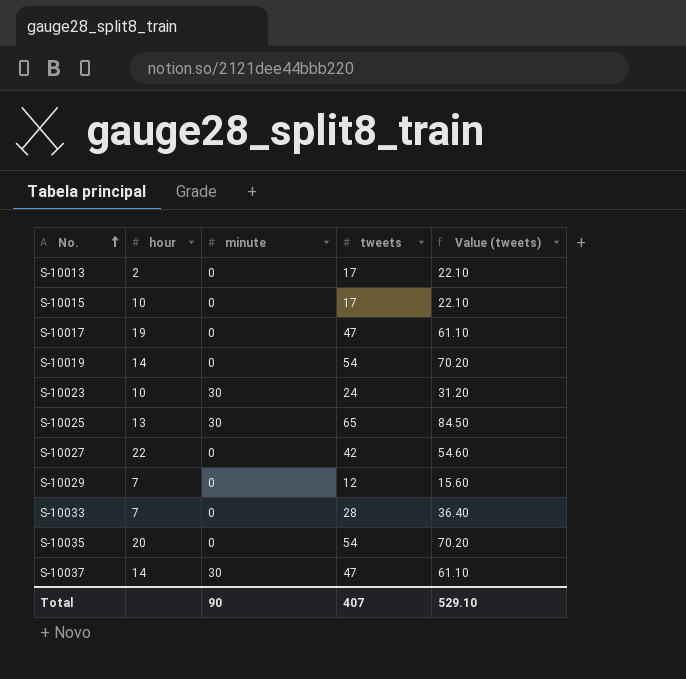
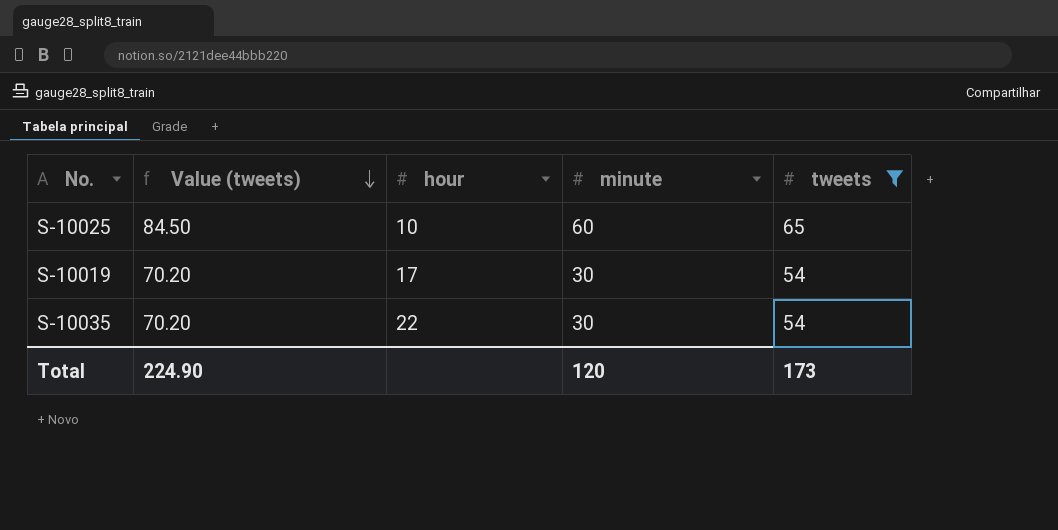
filter: none -> tweets >= 54
row order: No. ascending -> Value (tweets) descending
column Value (tweets) | position: 5 -> 2
S-10025 | hour: 13 -> 10
S-10025 | minute: 30 -> 60
S-10019 | hour: 14 -> 17
S-10019 | minute: 0 -> 30
S-10035 | hour: 20 -> 22
S-10035 | minute: 0 -> 30
Total | Value (tweets): 529.10 -> 224.90
Total | minute: 90 -> 120
Total | tweets: 407 -> 173

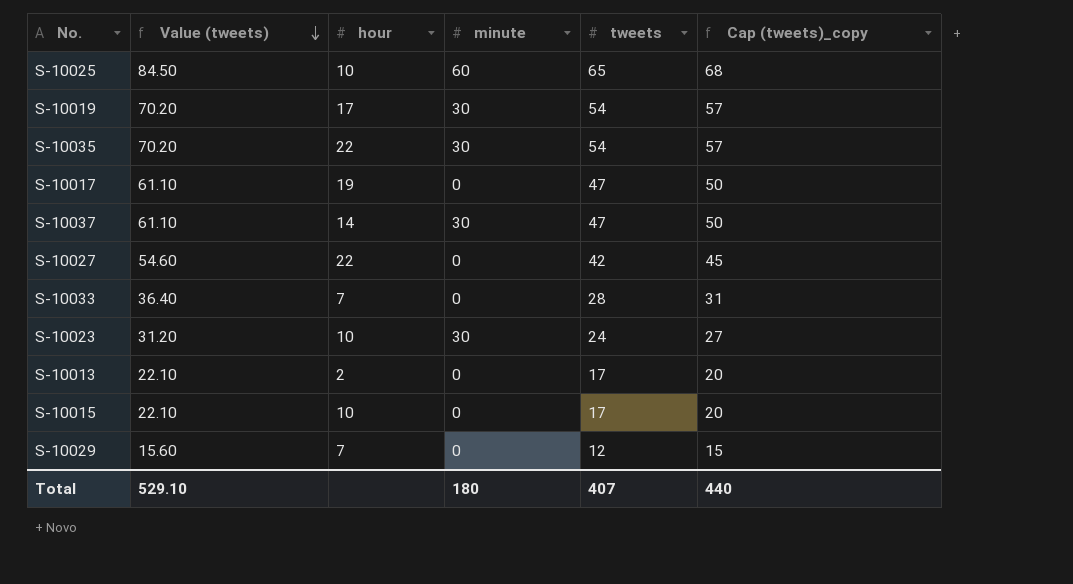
filter: tweets >= 54 -> none
column Cap (tweets)_copy | formula: none -> [tweets] + 3
Total | Value (tweets): 224.90 -> 529.10
Total | minute: 120 -> 180
Total | tweets: 173 -> 407

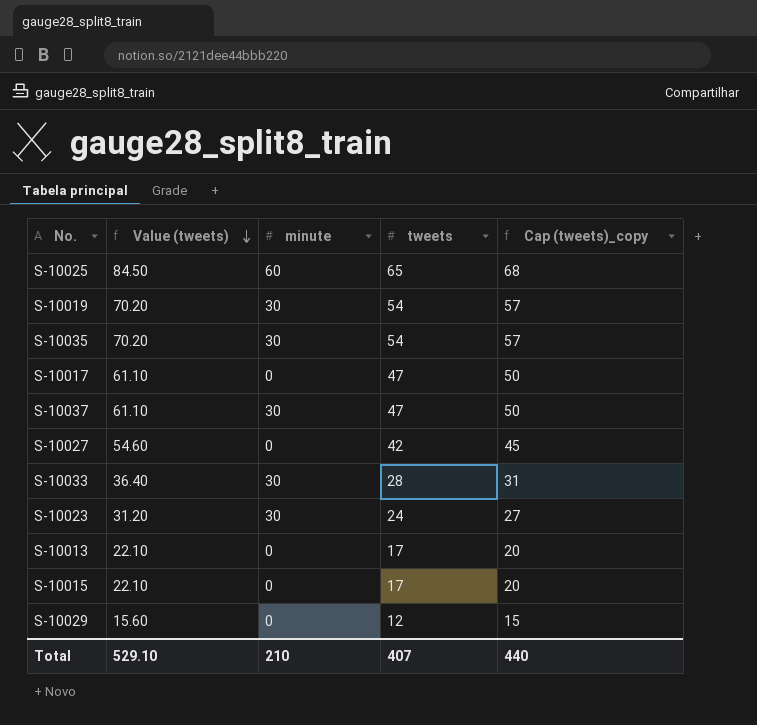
column hour | position: 3 -> none
S-10033 | minute: 0 -> 30
Total | minute: 180 -> 210

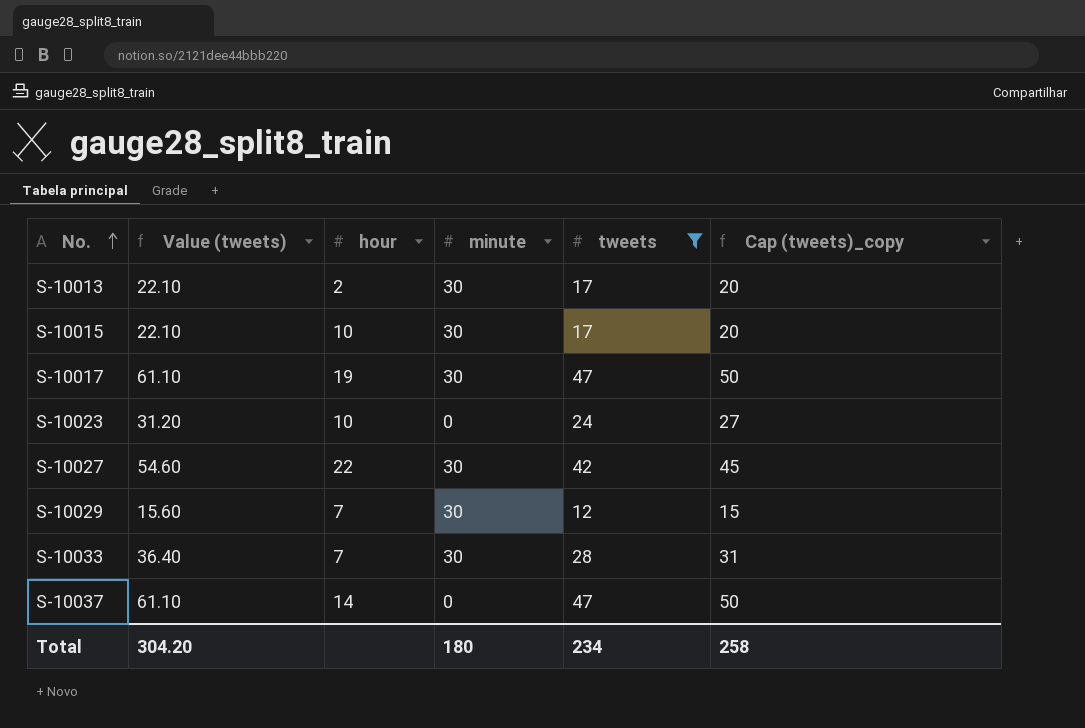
filter: none -> tweets <= 47
row order: Value (tweets) descending -> No. ascending
column hour | position: none -> 3
S-10013 | minute: 0 -> 30
S-10015 | minute: 0 -> 30
S-10017 | minute: 0 -> 30
S-10023 | minute: 30 -> 0
S-10027 | minute: 0 -> 30
S-10029 | minute: 0 -> 30
S-10037 | minute: 30 -> 0
Total | Value (tweets): 529.10 -> 304.20
Total | minute: 210 -> 180
Total | tweets: 407 -> 234
Total | Cap (tweets)_copy: 440 -> 258

